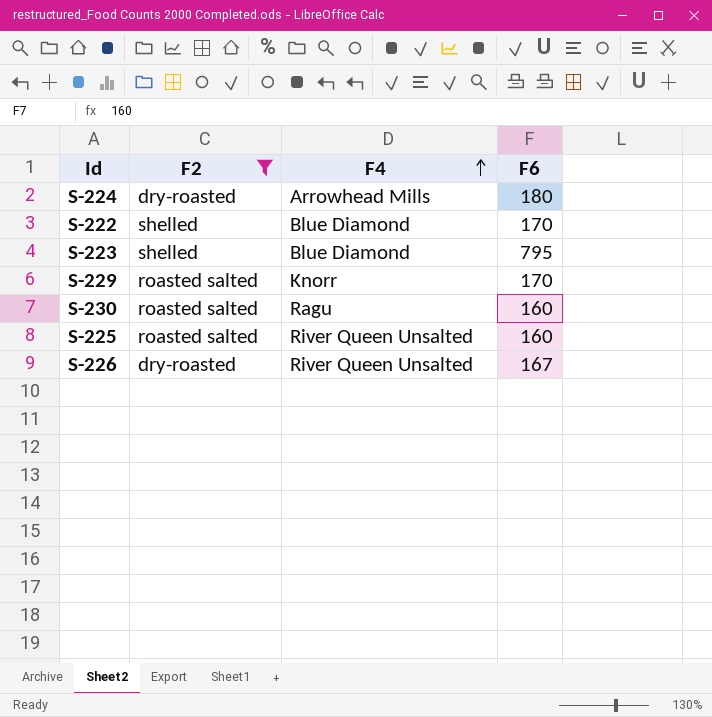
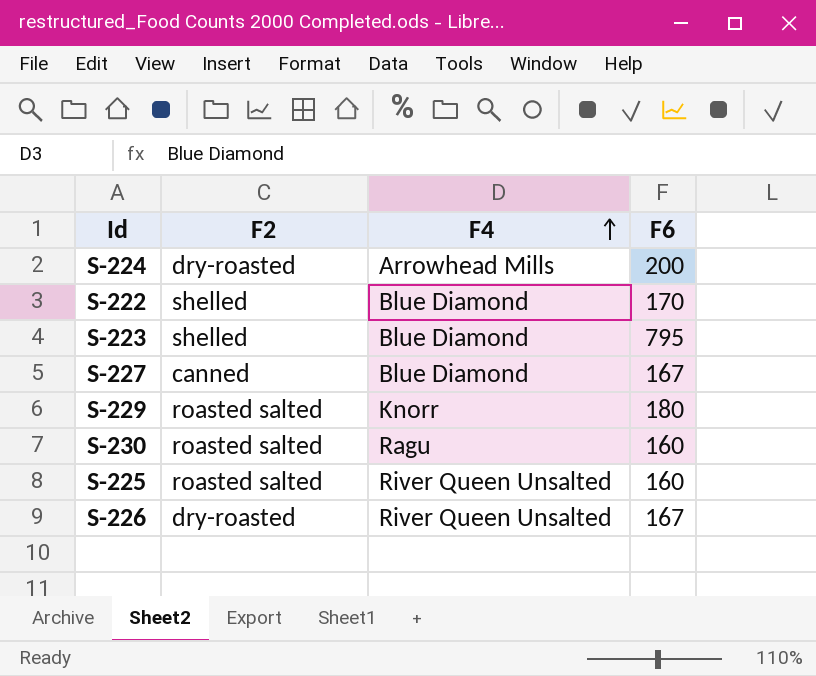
filter: F2 != canned -> none
S-224 | F6: 180 -> 200
S-229 | F6: 170 -> 180

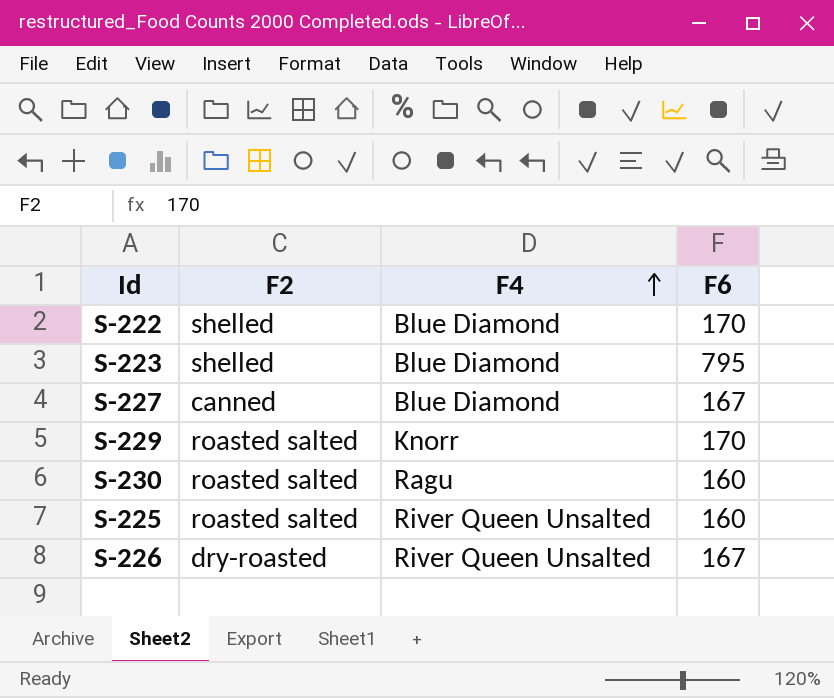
row S-224: dry-roasted | Arrowhead Mills | 200 -> none
S-229 | F6: 180 -> 170

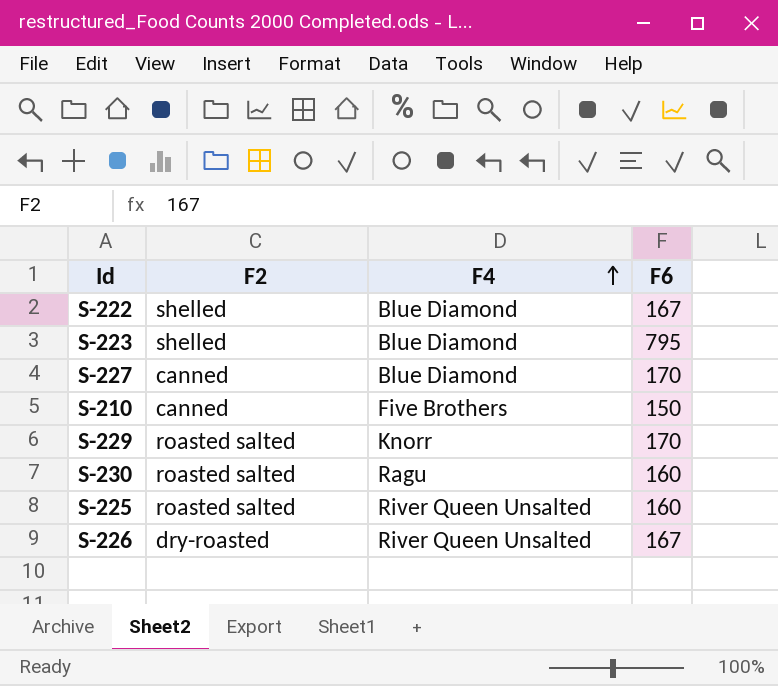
S-222 | F6: 170 -> 167
S-227 | F6: 167 -> 170
row S-210: none -> canned | Five Brothers | 150

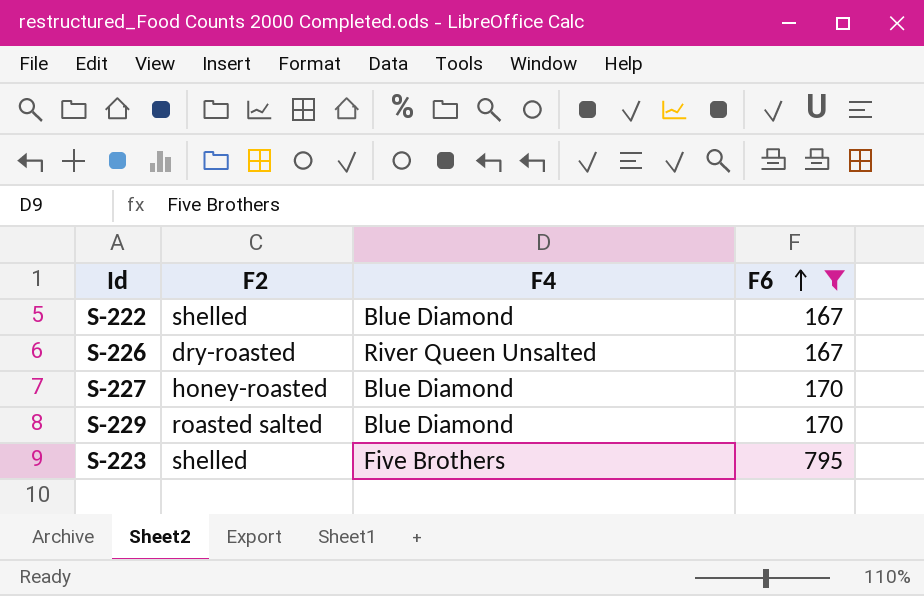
filter: none -> F6 >= 167
row order: F4 ascending -> F6 ascending
S-227 | F2: canned -> honey-roasted
S-229 | F4: Knorr -> Blue Diamond
S-223 | F4: Blue Diamond -> Five Brothers

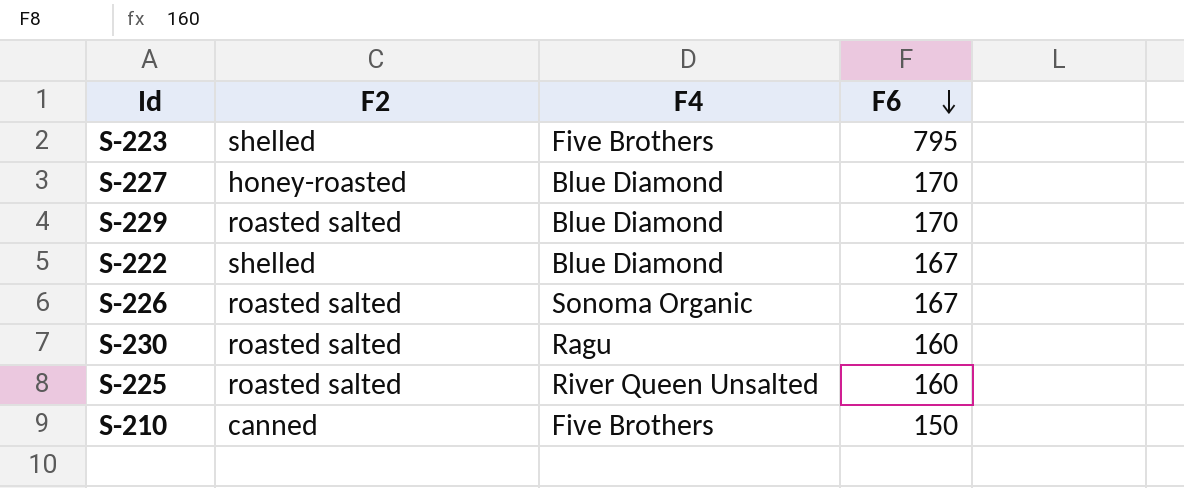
filter: F6 >= 167 -> none
row order: F6 ascending -> F6 descending
S-226 | F2: dry-roasted -> roasted salted
S-226 | F4: River Queen Unsalted -> Sonoma Organic

